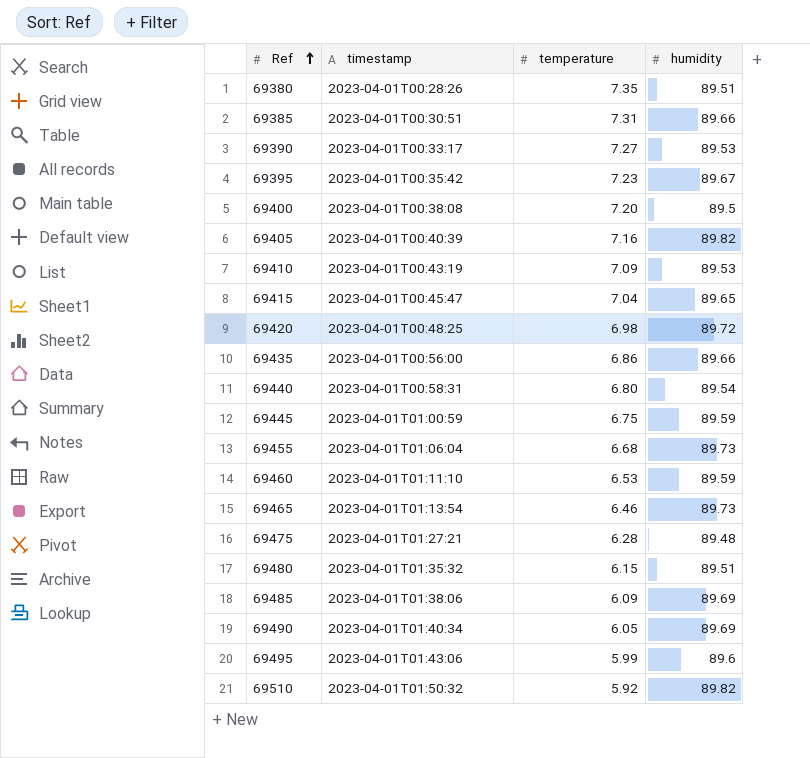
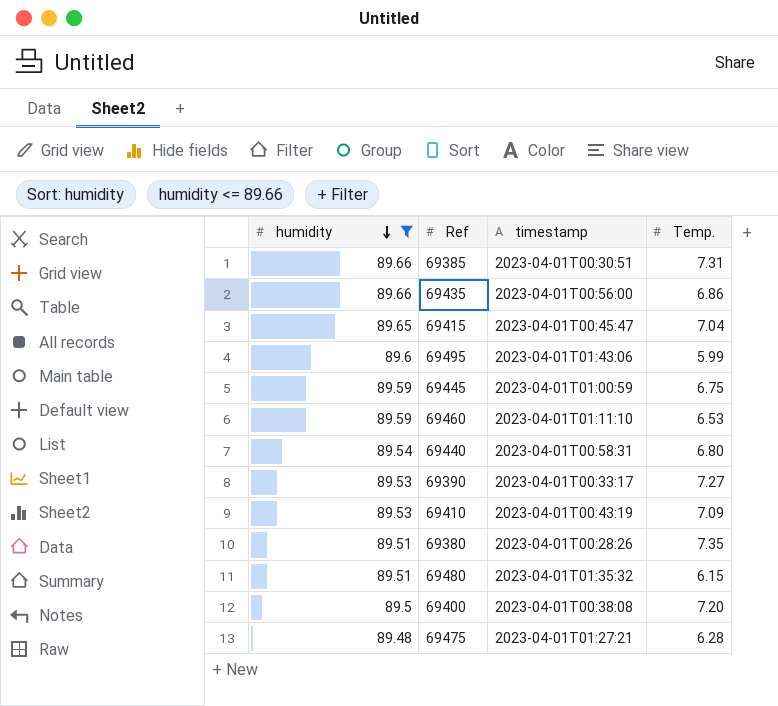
filter: none -> humidity <= 89.66
row order: Ref ascending -> humidity descending
column humidity | position: 4 -> 1
column name: temperature -> Temp.

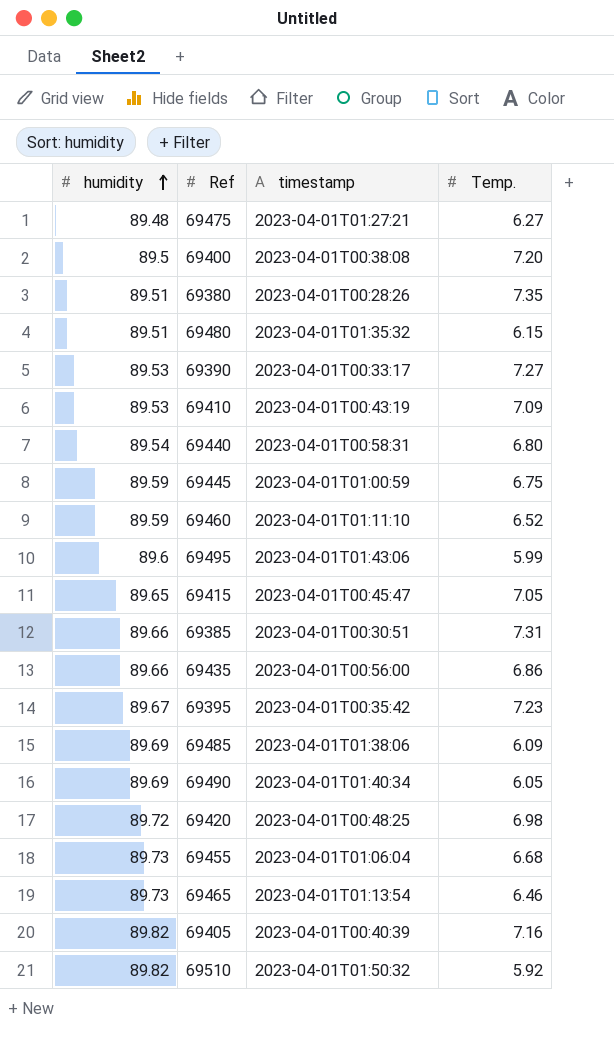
filter: humidity <= 89.66 -> none
row order: humidity descending -> humidity ascending
69475 | Temp.: 6.28 -> 6.27
69460 | Temp.: 6.53 -> 6.52
69415 | Temp.: 7.04 -> 7.05

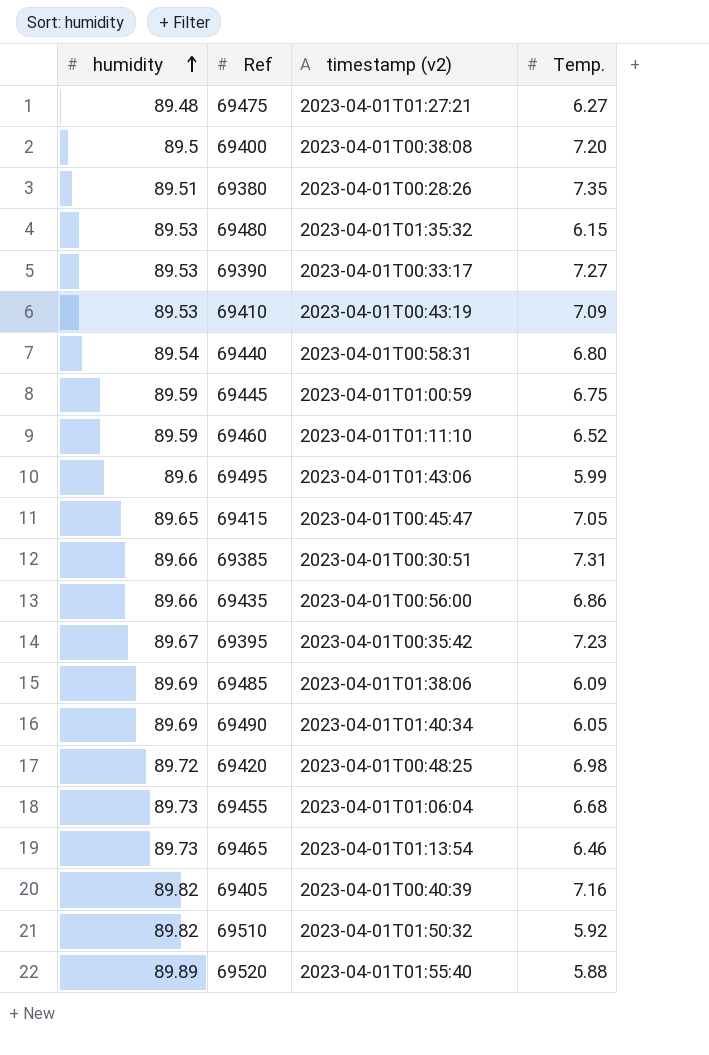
column name: timestamp -> timestamp (v2)
69480 | humidity: 89.51 -> 89.53
row 69520: none -> 89.89 | 2023-04-01T01:55:40 | 5.88

